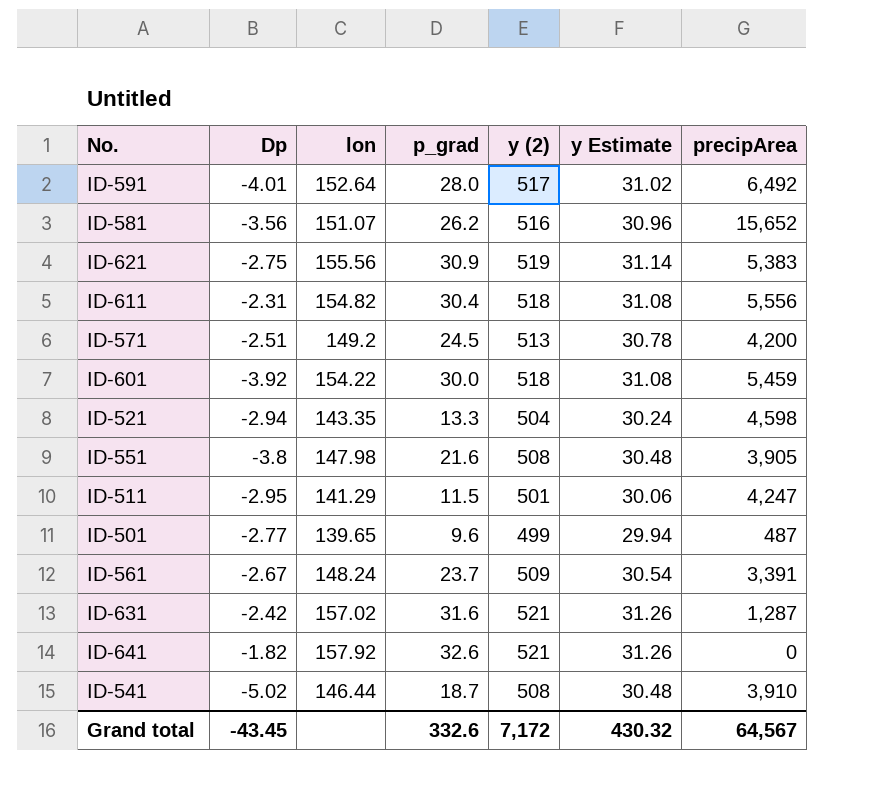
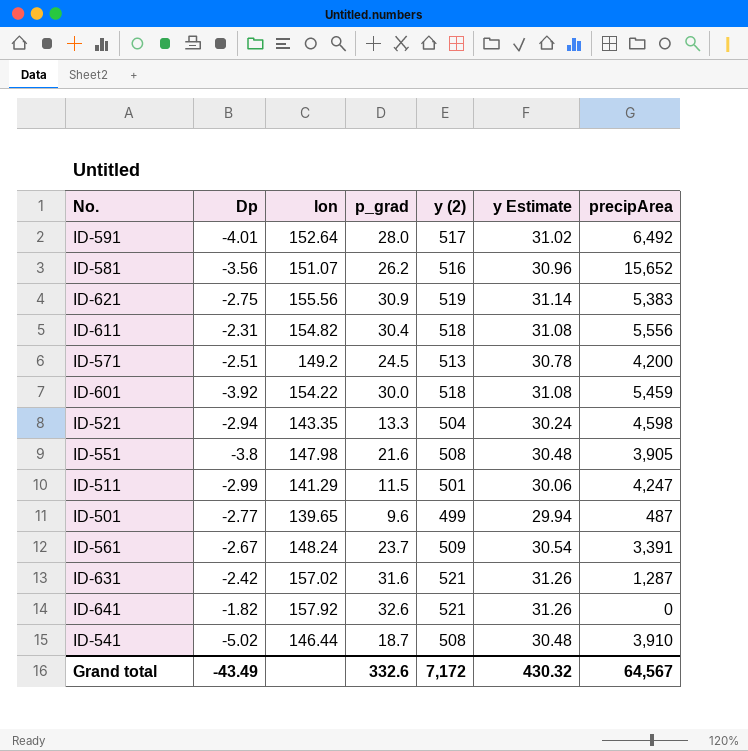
ID-511 | Dp: -2.95 -> -2.99
Grand total | Dp: -43.45 -> -43.49

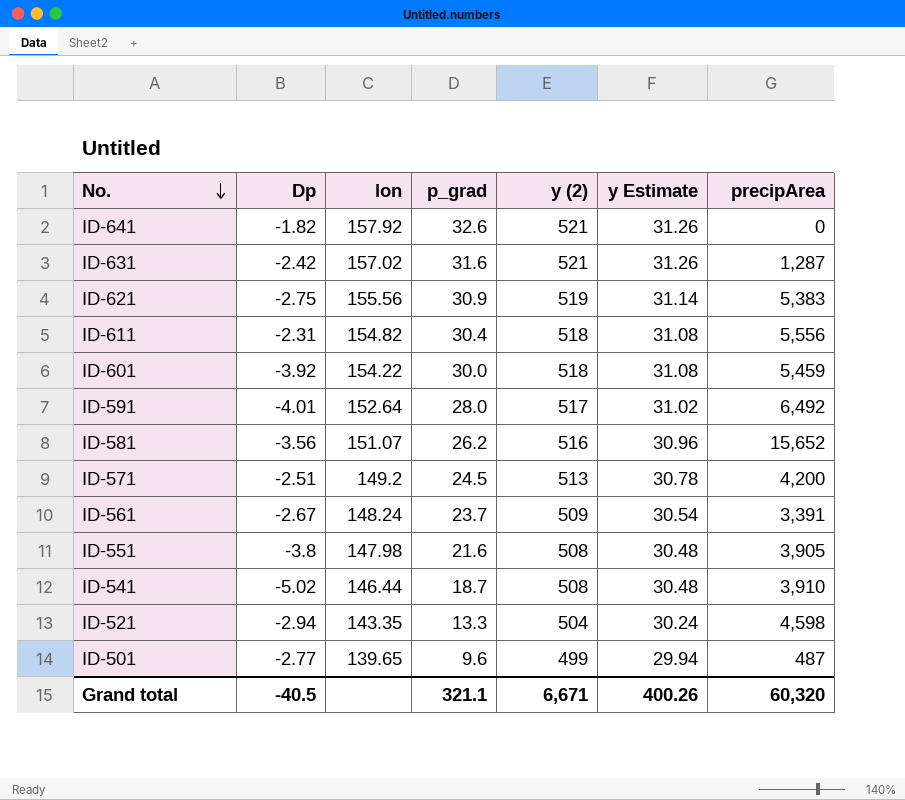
row order: none -> No. descending
row ID-511: -2.99 | 141.29 | 11.5 | 501 | 30.06 | 4,247 -> none
Grand total | Dp: -43.49 -> -40.5
Grand total | p_grad: 332.6 -> 321.1
Grand total | y (2): 7,172 -> 6,671
Grand total | y Estimate: 430.32 -> 400.26
Grand total | precipArea: 64,567 -> 60,320

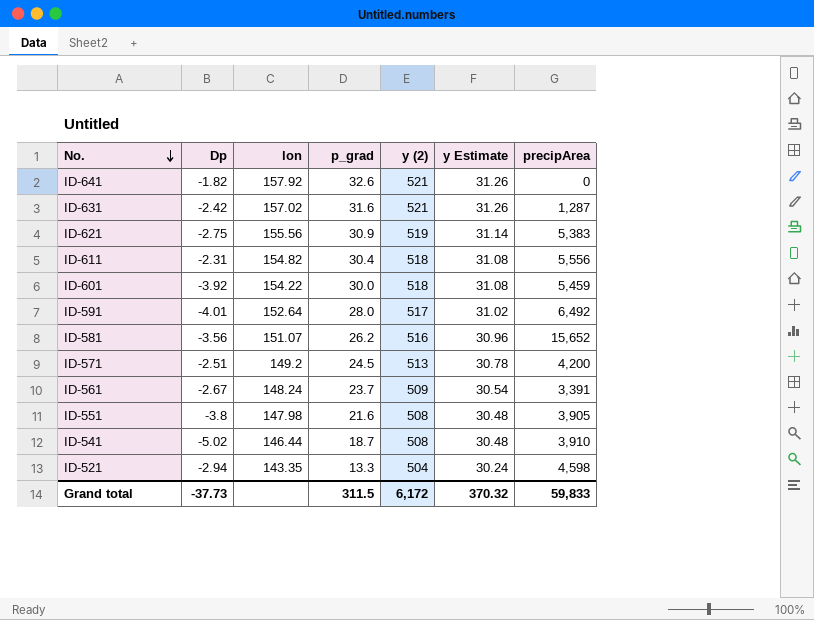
row ID-501: -2.77 | 139.65 | 9.6 | 499 | 29.94 | 487 -> none
Grand total | Dp: -40.5 -> -37.73
Grand total | p_grad: 321.1 -> 311.5
Grand total | y (2): 6,671 -> 6,172
Grand total | y Estimate: 400.26 -> 370.32
Grand total | precipArea: 60,320 -> 59,833

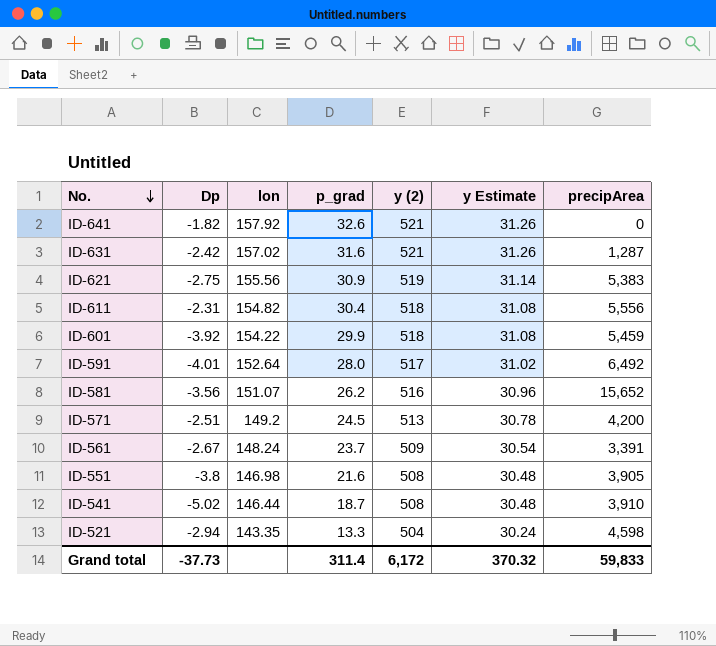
ID-601 | p_grad: 30.0 -> 29.9
ID-551 | lon: 147.98 -> 146.98
Grand total | p_grad: 311.5 -> 311.4

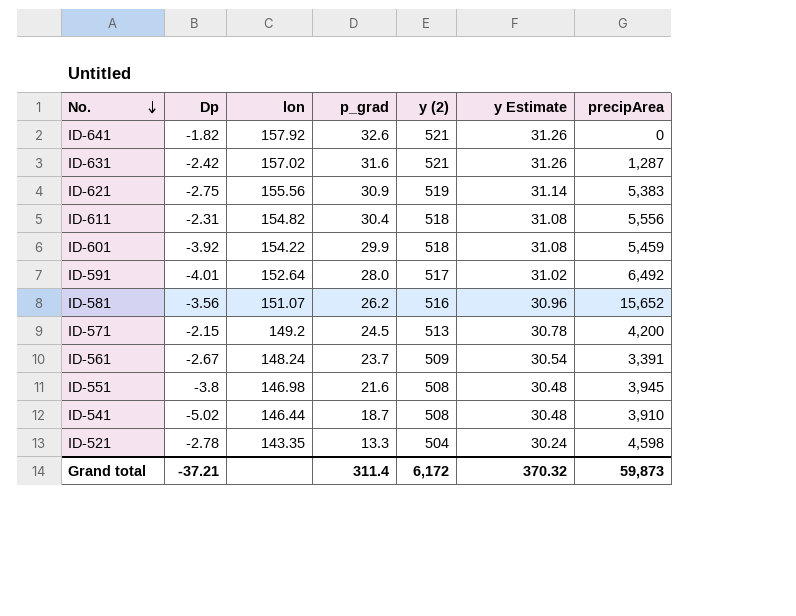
ID-571 | Dp: -2.51 -> -2.15
ID-551 | precipArea: 3,905 -> 3,945
ID-521 | Dp: -2.94 -> -2.78
Grand total | Dp: -37.73 -> -37.21
Grand total | precipArea: 59,833 -> 59,873

